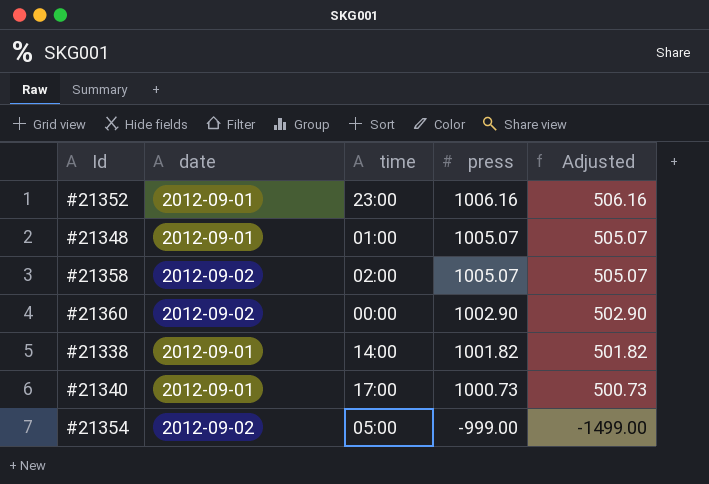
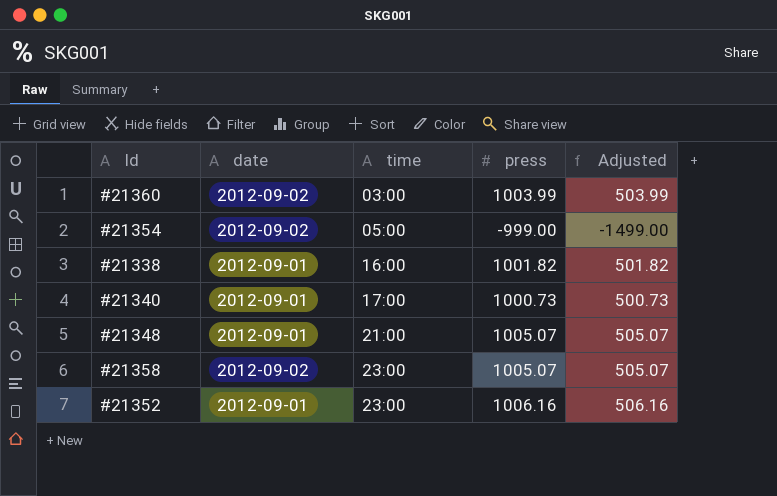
row order: press descending -> time ascending
#21360 | time: 00:00 -> 03:00
#21360 | press: 1002.90 -> 1003.99
#21360 | Adjusted: 502.90 -> 503.99
#21338 | time: 14:00 -> 16:00
#21348 | time: 01:00 -> 21:00
#21358 | time: 02:00 -> 23:00

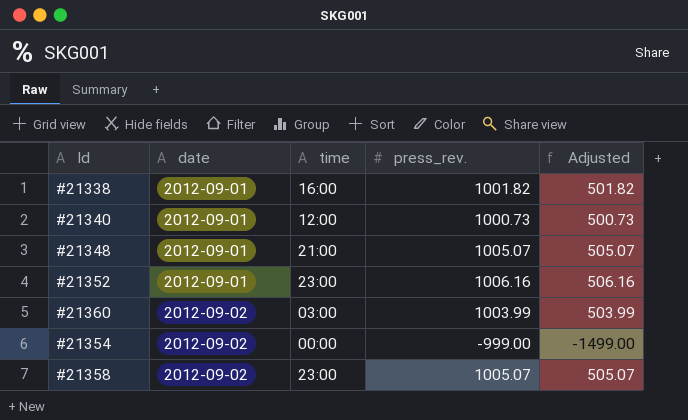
row order: time ascending -> date ascending
column name: press -> press_rev.
#21340 | time: 17:00 -> 12:00
#21354 | time: 05:00 -> 00:00

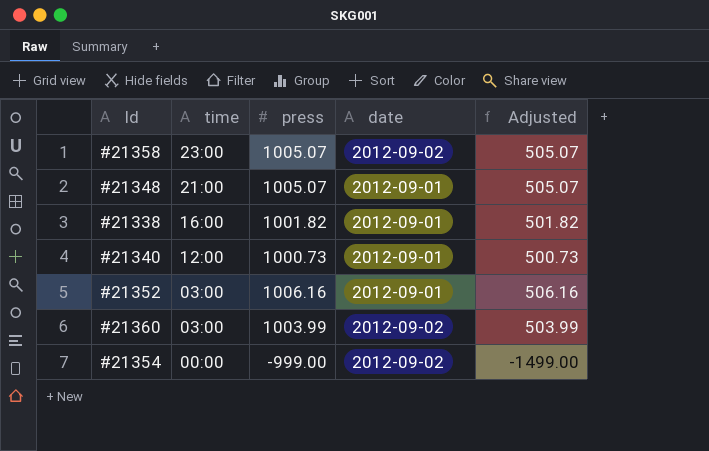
row order: date ascending -> time descending
column name: press_rev. -> press
column date | position: 2 -> 4
#21352 | time: 23:00 -> 03:00

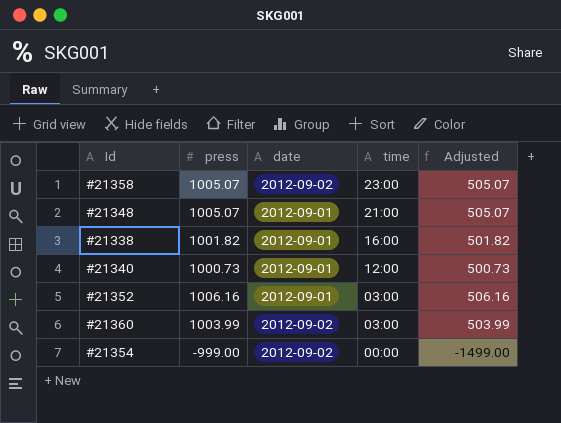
column time | position: 2 -> 4

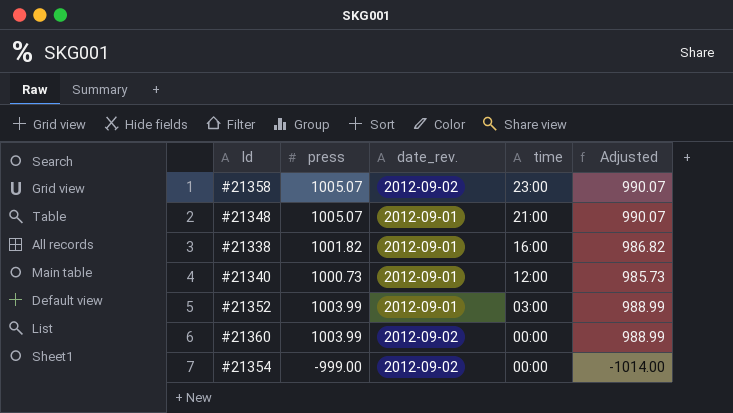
column name: date -> date_rev.
column Adjusted | formula: [press] - 500 -> [press] - 15
#21352 | press: 1006.16 -> 1003.99
#21360 | time: 03:00 -> 00:00

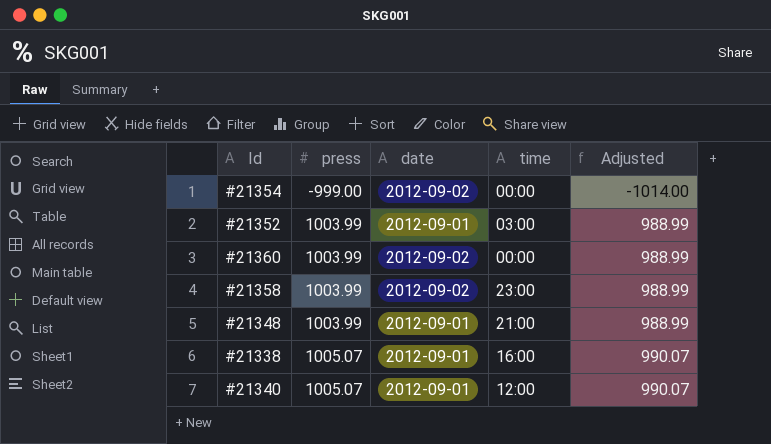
row order: time descending -> press ascending
column name: date_rev. -> date
#21358 | press: 1005.07 -> 1003.99
#21358 | Adjusted: 990.07 -> 988.99
#21348 | press: 1005.07 -> 1003.99
#21348 | Adjusted: 990.07 -> 988.99
#21338 | press: 1001.82 -> 1005.07
#21338 | Adjusted: 986.82 -> 990.07
#21340 | press: 1000.73 -> 1005.07
#21340 | Adjusted: 985.73 -> 990.07

